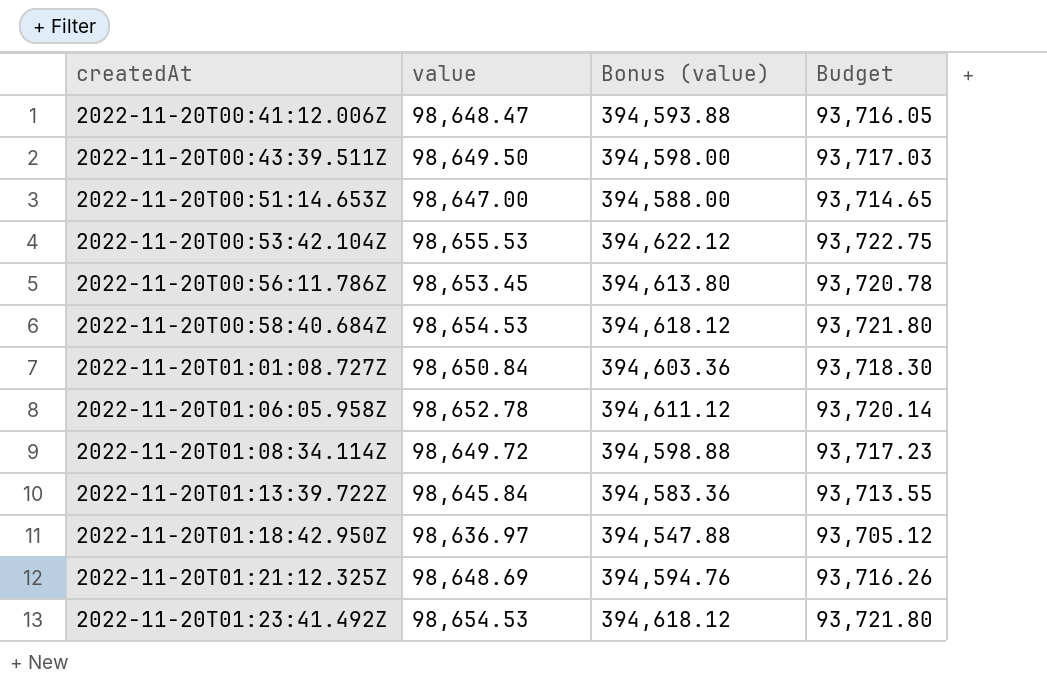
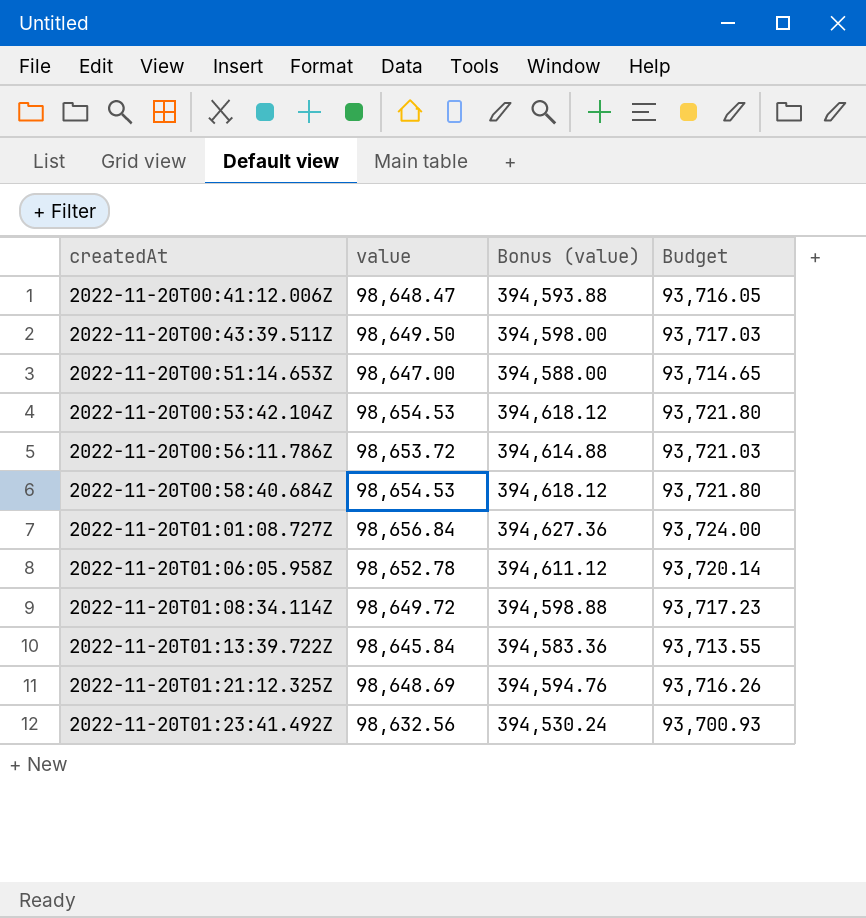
row 2022-11-20T01:18:42.950Z: 98,636.97 | 394,547.88 | 93,705.12 -> none
2022-11-20T00:53:42.104Z | value: 98,655.53 -> 98,654.53
2022-11-20T00:53:42.104Z | Bonus (value): 394,622.12 -> 394,618.12
2022-11-20T00:53:42.104Z | Budget: 93,722.75 -> 93,721.80
2022-11-20T00:56:11.786Z | value: 98,653.45 -> 98,653.72
2022-11-20T00:56:11.786Z | Bonus (value): 394,613.80 -> 394,614.88
2022-11-20T00:56:11.786Z | Budget: 93,720.78 -> 93,721.03
2022-11-20T01:01:08.727Z | value: 98,650.84 -> 98,656.84
2022-11-20T01:01:08.727Z | Bonus (value): 394,603.36 -> 394,627.36
2022-11-20T01:01:08.727Z | Budget: 93,718.30 -> 93,724.00
2022-11-20T01:23:41.492Z | value: 98,654.53 -> 98,632.56
2022-11-20T01:23:41.492Z | Bonus (value): 394,618.12 -> 394,530.24
2022-11-20T01:23:41.492Z | Budget: 93,721.80 -> 93,700.93

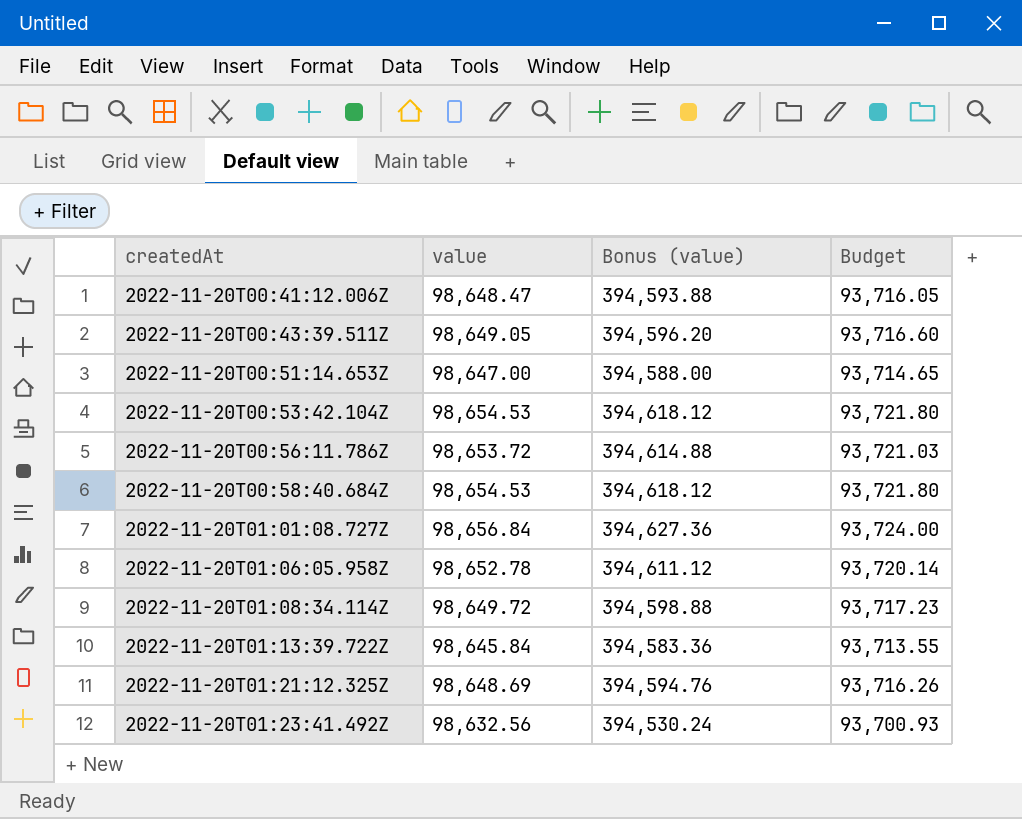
2022-11-20T00:43:39.511Z | value: 98,649.50 -> 98,649.05
2022-11-20T00:43:39.511Z | Bonus (value): 394,598.00 -> 394,596.20
2022-11-20T00:43:39.511Z | Budget: 93,717.03 -> 93,716.60

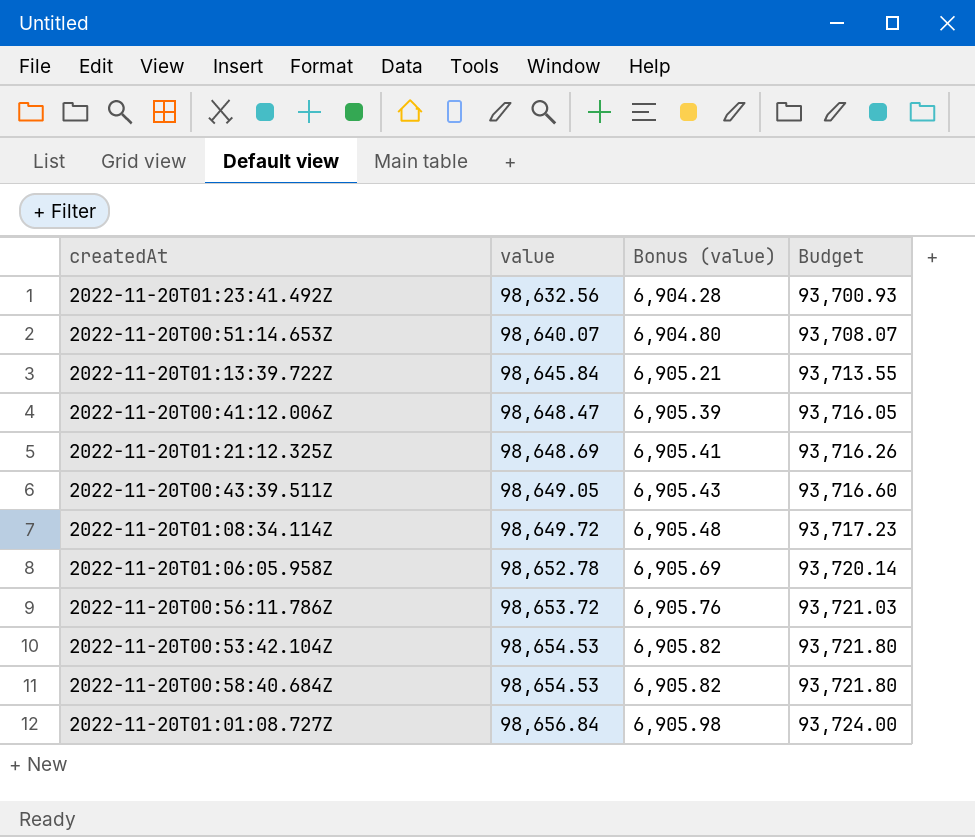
row order: createdAt ascending -> value ascending
column Bonus (value) | formula: [value] * 4 -> [value] * 0.07
2022-11-20T00:51:14.653Z | value: 98,647.00 -> 98,640.07
2022-11-20T00:51:14.653Z | Budget: 93,714.65 -> 93,708.07

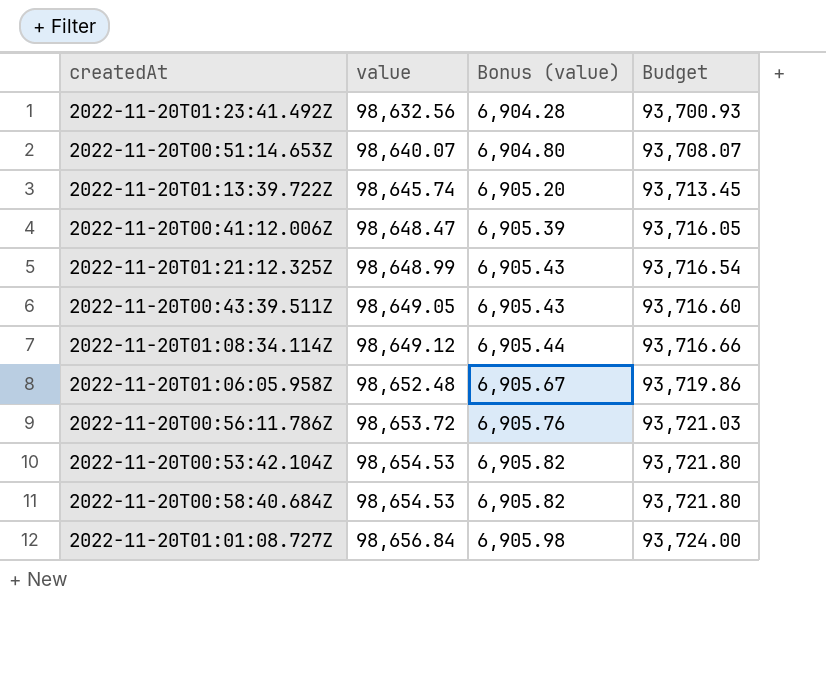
2022-11-20T01:13:39.722Z | value: 98,645.84 -> 98,645.74
2022-11-20T01:13:39.722Z | Bonus (value): 6,905.21 -> 6,905.20
2022-11-20T01:13:39.722Z | Budget: 93,713.55 -> 93,713.45
2022-11-20T01:21:12.325Z | value: 98,648.69 -> 98,648.99
2022-11-20T01:21:12.325Z | Bonus (value): 6,905.41 -> 6,905.43
2022-11-20T01:21:12.325Z | Budget: 93,716.26 -> 93,716.54
2022-11-20T01:08:34.114Z | value: 98,649.72 -> 98,649.12
2022-11-20T01:08:34.114Z | Bonus (value): 6,905.48 -> 6,905.44
2022-11-20T01:08:34.114Z | Budget: 93,717.23 -> 93,716.66
2022-11-20T01:06:05.958Z | value: 98,652.78 -> 98,652.48
2022-11-20T01:06:05.958Z | Bonus (value): 6,905.69 -> 6,905.67
2022-11-20T01:06:05.958Z | Budget: 93,720.14 -> 93,719.86

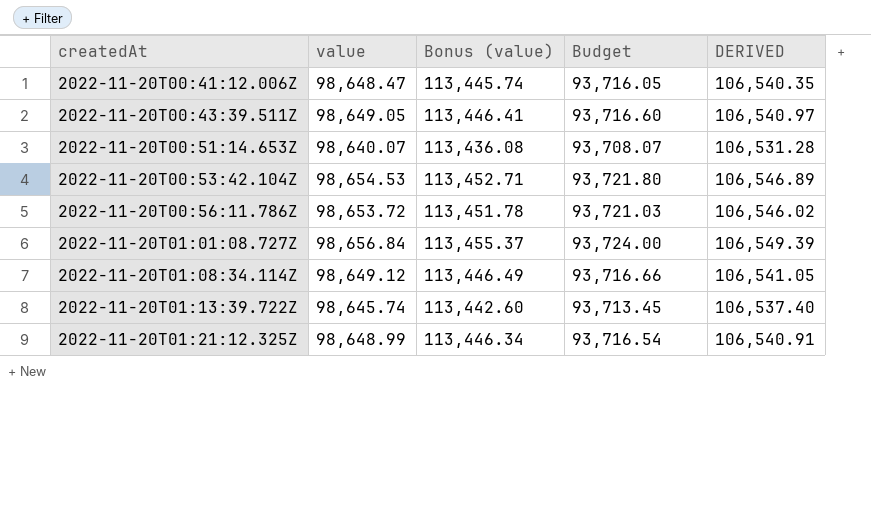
row order: value ascending -> createdAt ascending
column Bonus (value) | formula: [value] * 0.07 -> [value] * 1.15
column DERIVED | formula: none -> [value] * 1.08
row 2022-11-20T01:23:41.492Z: 98,632.56 | 6,904.28 | 93,700.93 -> none
row 2022-11-20T01:06:05.958Z: 98,652.48 | 6,905.67 | 93,719.86 -> none
row 2022-11-20T00:58:40.684Z: 98,654.53 | 6,905.82 | 93,721.80 -> none

